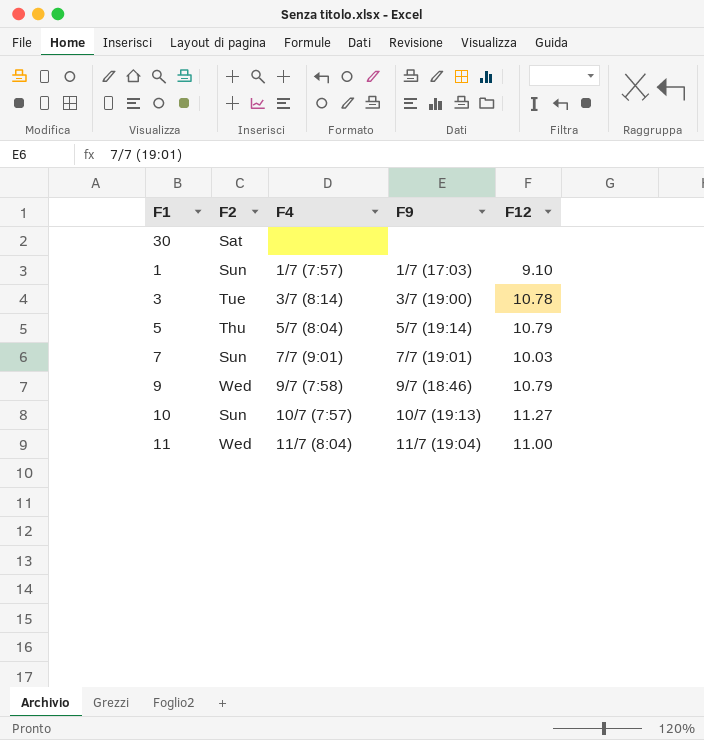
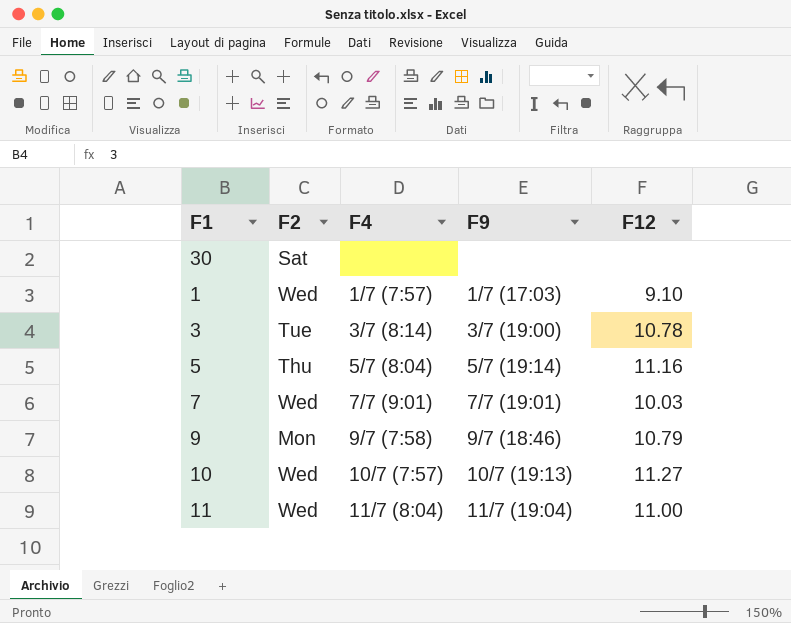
1 | F2: Sun -> Wed
5 | F12: 10.79 -> 11.16
7 | F2: Sun -> Wed
9 | F2: Wed -> Mon
10 | F2: Sun -> Wed

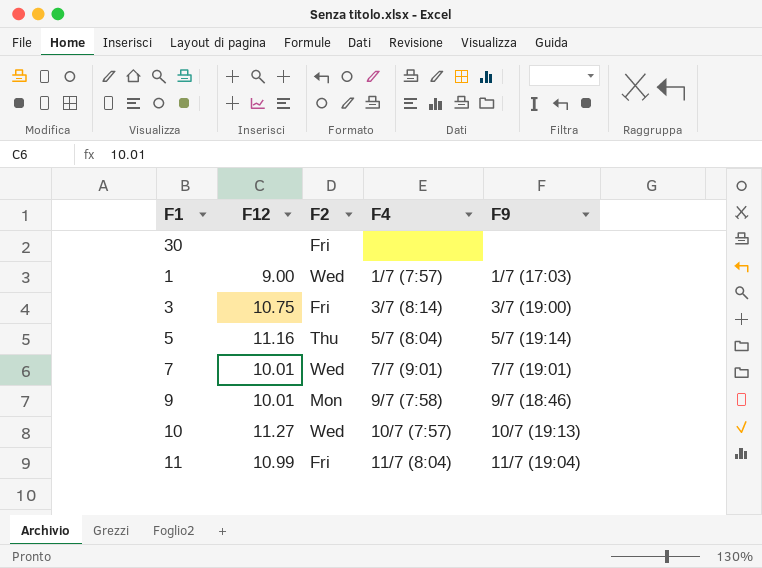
column F12 | position: 5 -> 2
30 | F2: Sat -> Fri
1 | F12: 9.10 -> 9.00
3 | F12: 10.78 -> 10.75
3 | F2: Tue -> Fri
7 | F12: 10.03 -> 10.01
9 | F12: 10.79 -> 10.01
11 | F12: 11.00 -> 10.99
11 | F2: Wed -> Fri

